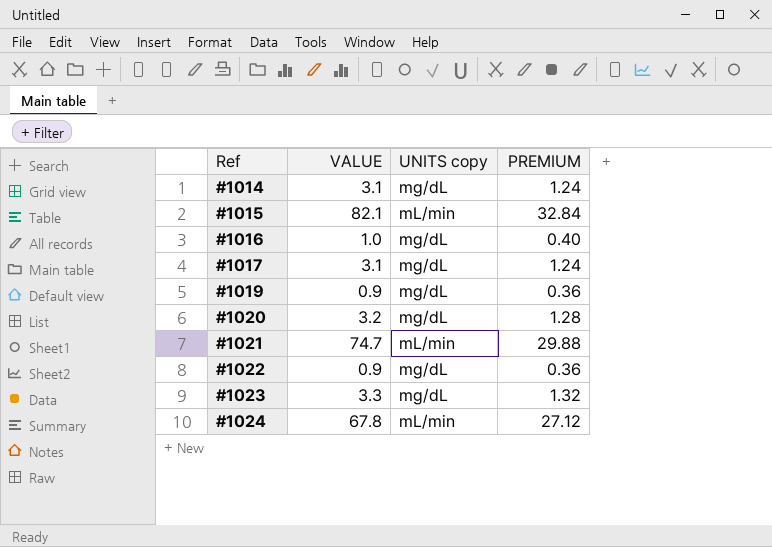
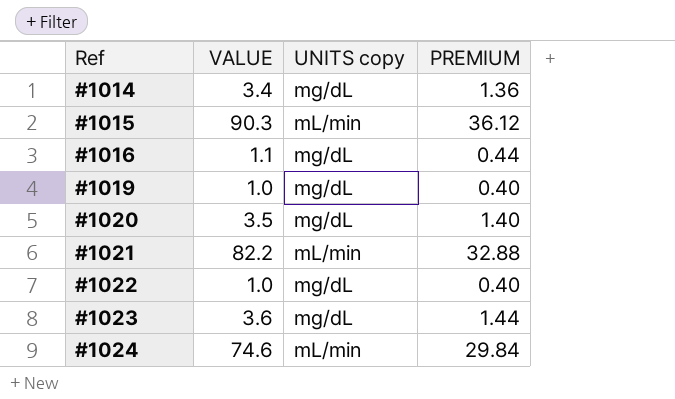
row #1017: 3.1 | mg/dL | 1.24 -> none
#1014 | VALUE: 3.1 -> 3.4
#1014 | PREMIUM: 1.24 -> 1.36
#1015 | VALUE: 82.1 -> 90.3
#1015 | PREMIUM: 32.84 -> 36.12
#1016 | VALUE: 1.0 -> 1.1
#1016 | PREMIUM: 0.40 -> 0.44
#1019 | VALUE: 0.9 -> 1.0
#1019 | PREMIUM: 0.36 -> 0.40
#1020 | VALUE: 3.2 -> 3.5
#1020 | PREMIUM: 1.28 -> 1.40
#1021 | VALUE: 74.7 -> 82.2
#1021 | PREMIUM: 29.88 -> 32.88
#1022 | VALUE: 0.9 -> 1.0
#1022 | PREMIUM: 0.36 -> 0.40
#1023 | VALUE: 3.3 -> 3.6
#1023 | PREMIUM: 1.32 -> 1.44
#1024 | VALUE: 67.8 -> 74.6
#1024 | PREMIUM: 27.12 -> 29.84

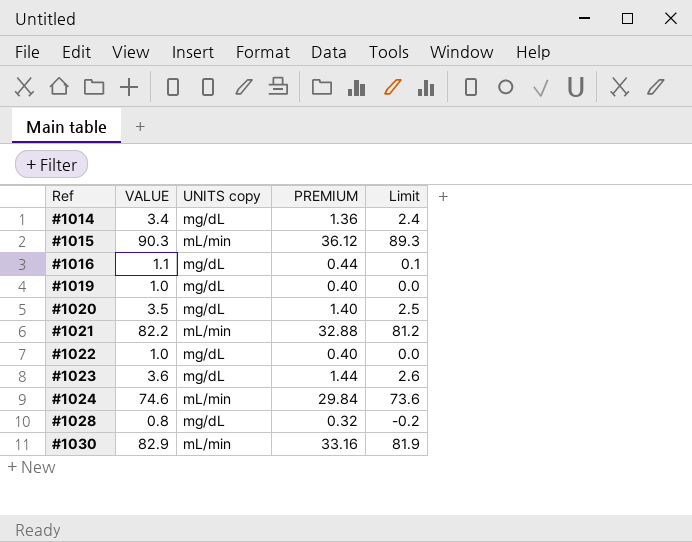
column Limit | formula: none -> [VALUE] - 1
row #1028: none -> 0.8 | mg/dL | 0.32 | -0.2
row #1030: none -> 82.9 | mL/min | 33.16 | 81.9

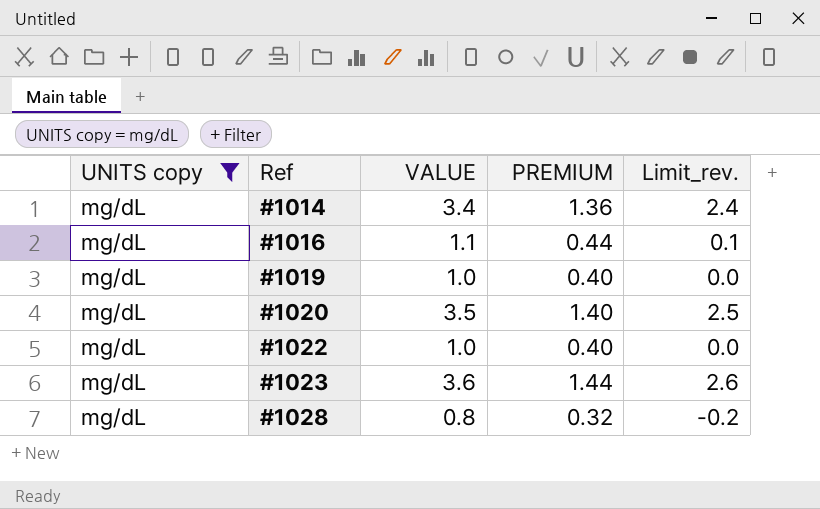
filter: none -> UNITS copy = mg/dL
column UNITS copy | position: 3 -> 1
column name: Limit -> Limit_rev.

